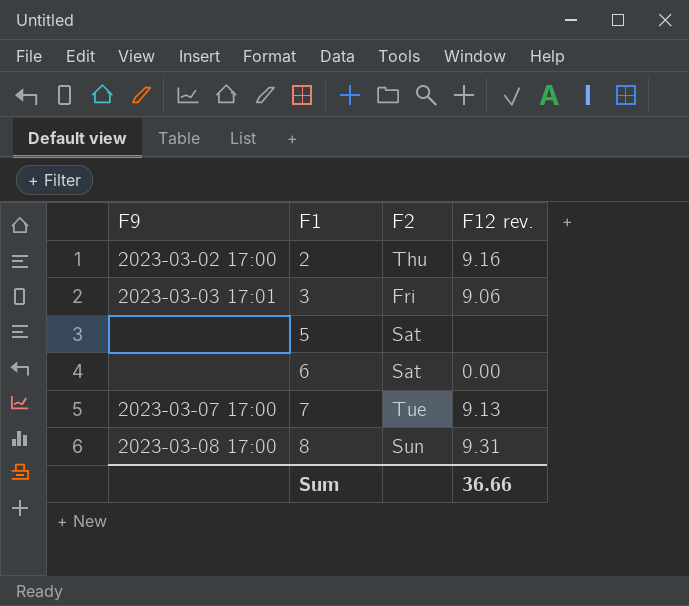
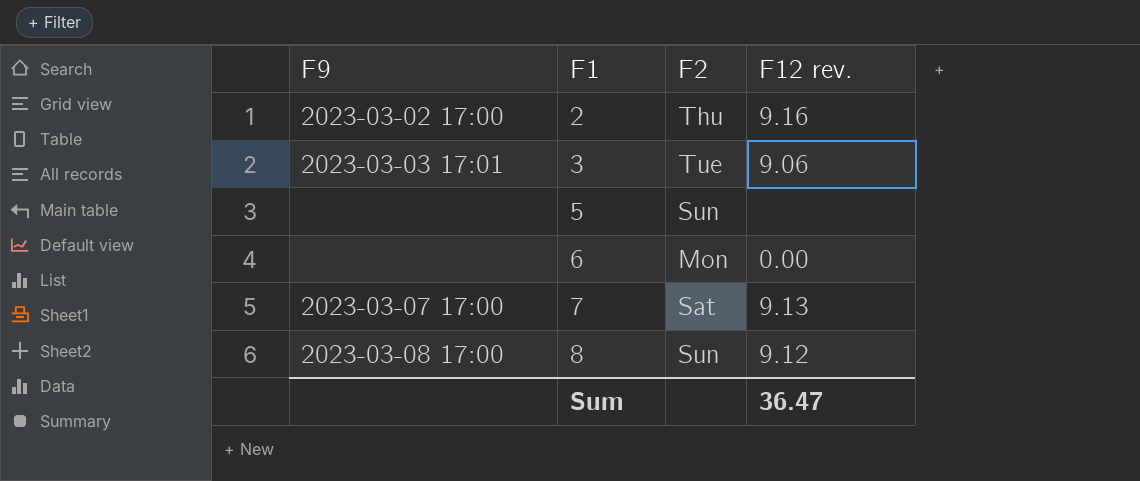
3 | F2: Fri -> Tue
5 | F2: Sat -> Sun
6 | F2: Sat -> Mon
7 | F2: Tue -> Sat
8 | F12 rev.: 9.31 -> 9.12
Sum | F12 rev.: 36.66 -> 36.47

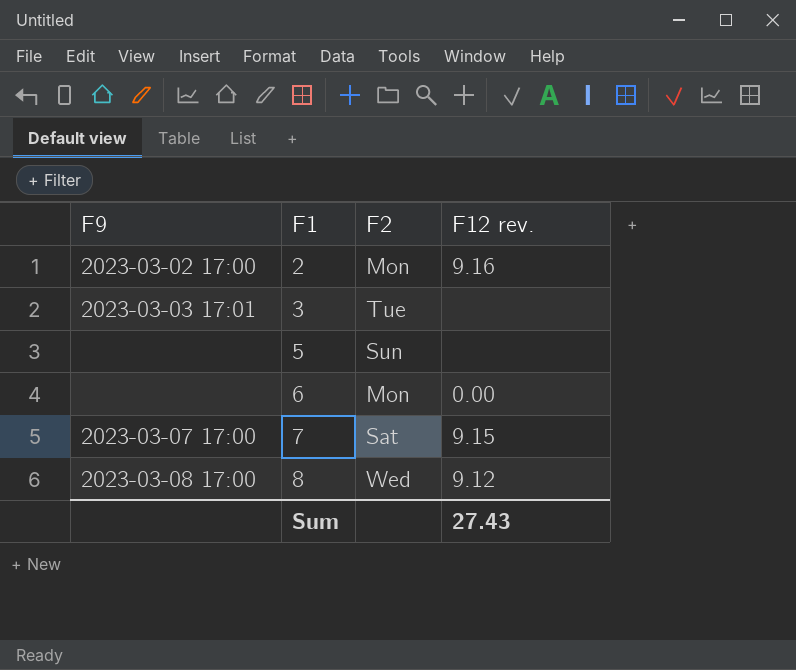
2 | F2: Thu -> Mon
3 | F12 rev.: 9.06 -> none
7 | F12 rev.: 9.13 -> 9.15
8 | F2: Sun -> Wed
Sum | F12 rev.: 36.47 -> 27.43

